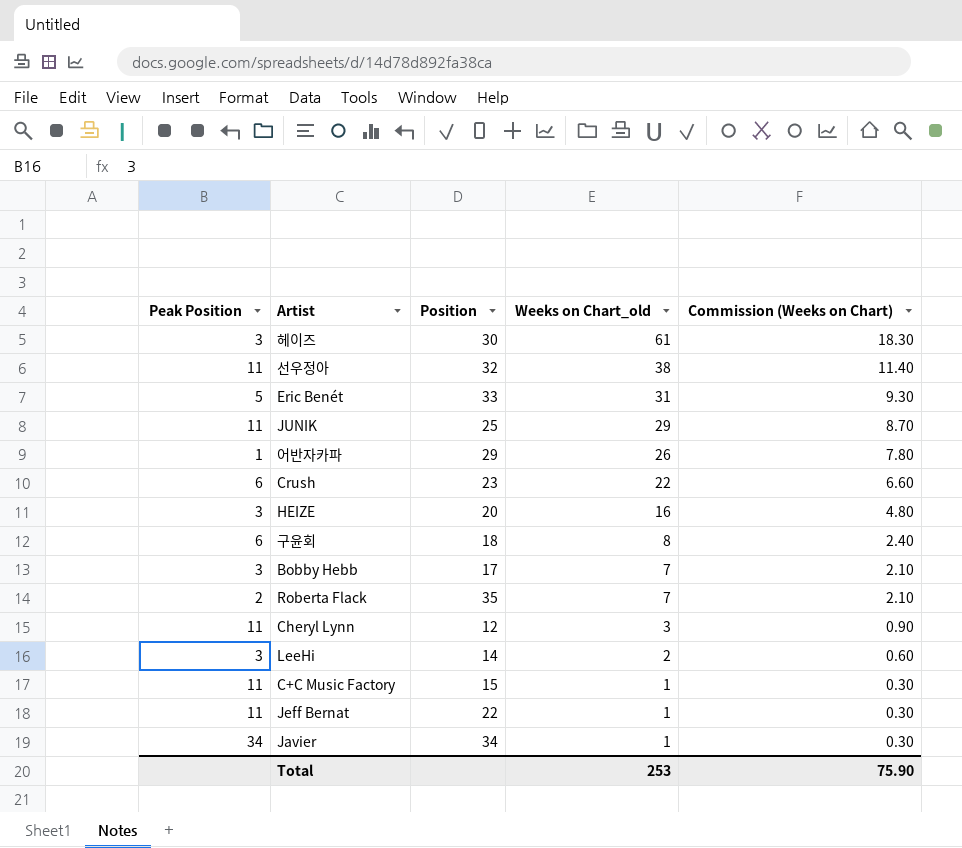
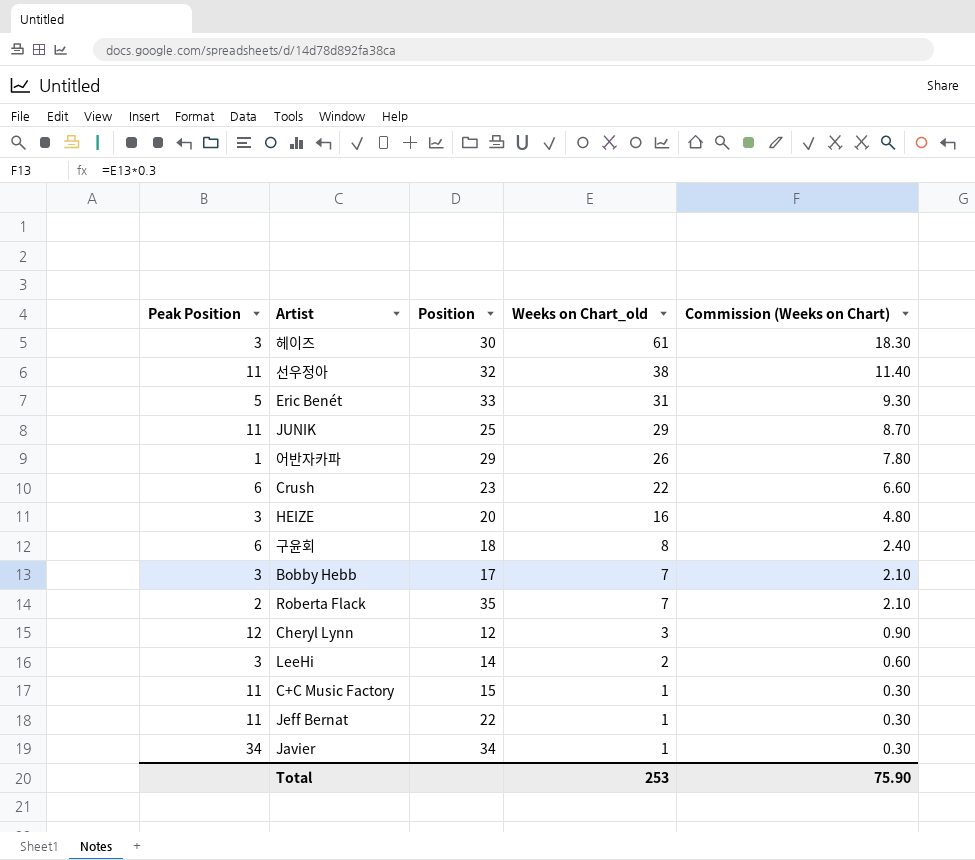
Cheryl Lynn | Peak Position: 11 -> 12

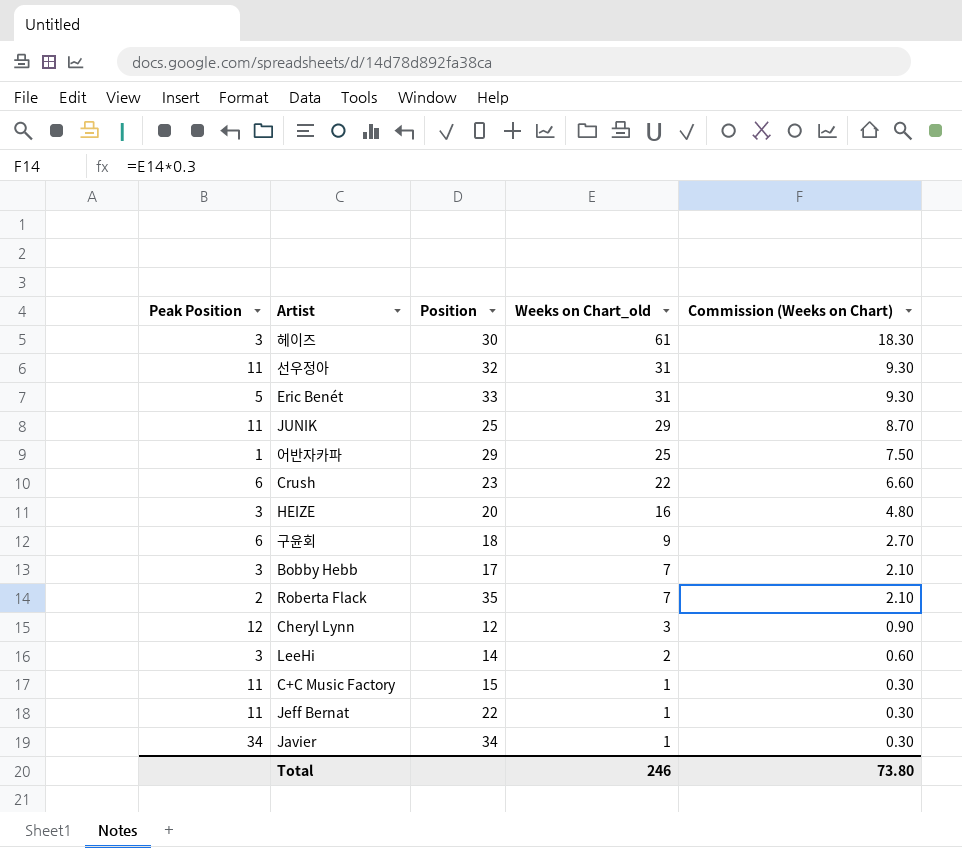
선우정아 | Weeks on Chart_old: 38 -> 31
선우정아 | Commission (Weeks on Chart): 11.40 -> 9.30
어반자카파 | Weeks on Chart_old: 26 -> 25
어반자카파 | Commission (Weeks on Chart): 7.80 -> 7.50
구윤회 | Weeks on Chart_old: 8 -> 9
구윤회 | Commission (Weeks on Chart): 2.40 -> 2.70
Total | Weeks on Chart_old: 253 -> 246
Total | Commission (Weeks on Chart): 75.90 -> 73.80

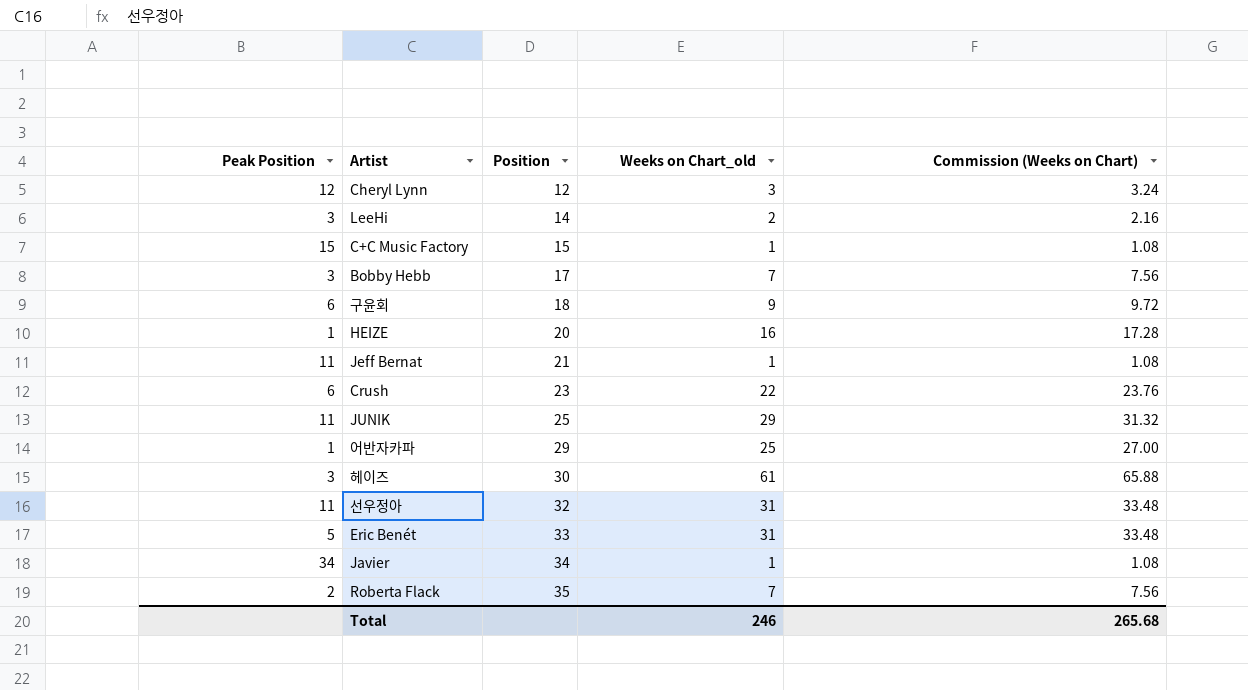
row order: Weeks on Chart_old descending -> Position ascending
column Commission (Weeks on Chart) | formula: [Weeks on Chart_old] * 0.3 -> [Weeks on Chart_old] * 1.08
C+C Music Factory | Peak Position: 11 -> 15
HEIZE | Peak Position: 3 -> 1
Jeff Bernat | Position: 22 -> 21
Total | Commission (Weeks on Chart): 73.80 -> 265.68

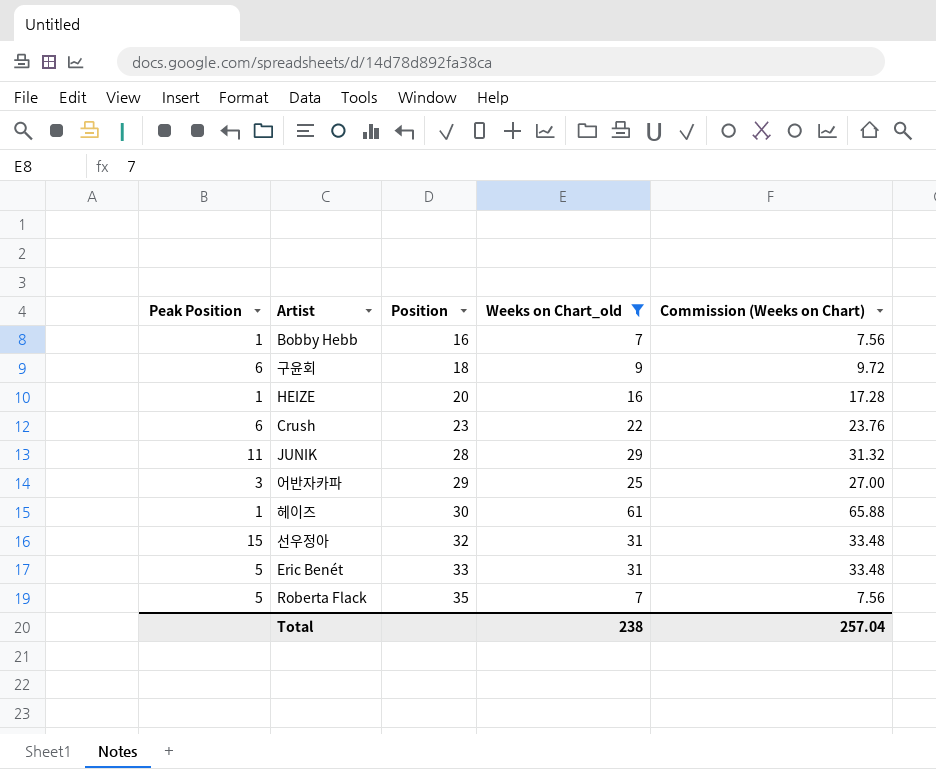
filter: none -> Weeks on Chart_old >= 7
Bobby Hebb | Peak Position: 3 -> 1
Bobby Hebb | Position: 17 -> 16
JUNIK | Position: 25 -> 28
어반자카파 | Peak Position: 1 -> 3
헤이즈 | Peak Position: 3 -> 1
선우정아 | Peak Position: 11 -> 15
Roberta Flack | Peak Position: 2 -> 5
Total | Weeks on Chart_old: 246 -> 238
Total | Commission (Weeks on Chart): 265.68 -> 257.04

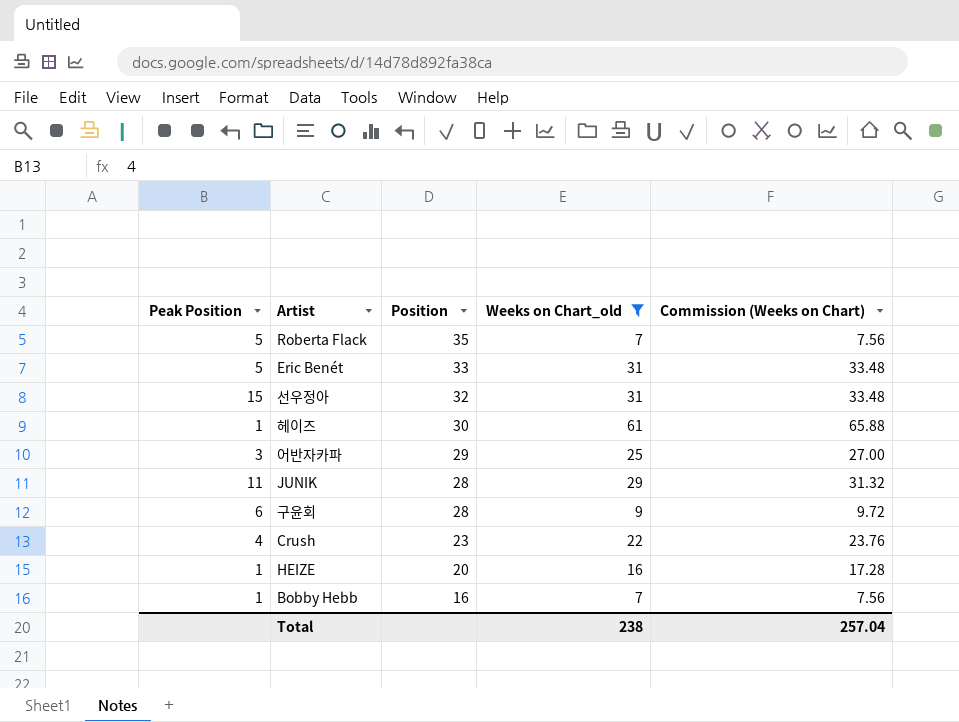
row order: Position ascending -> Position descending
구윤회 | Position: 18 -> 28
Crush | Peak Position: 6 -> 4

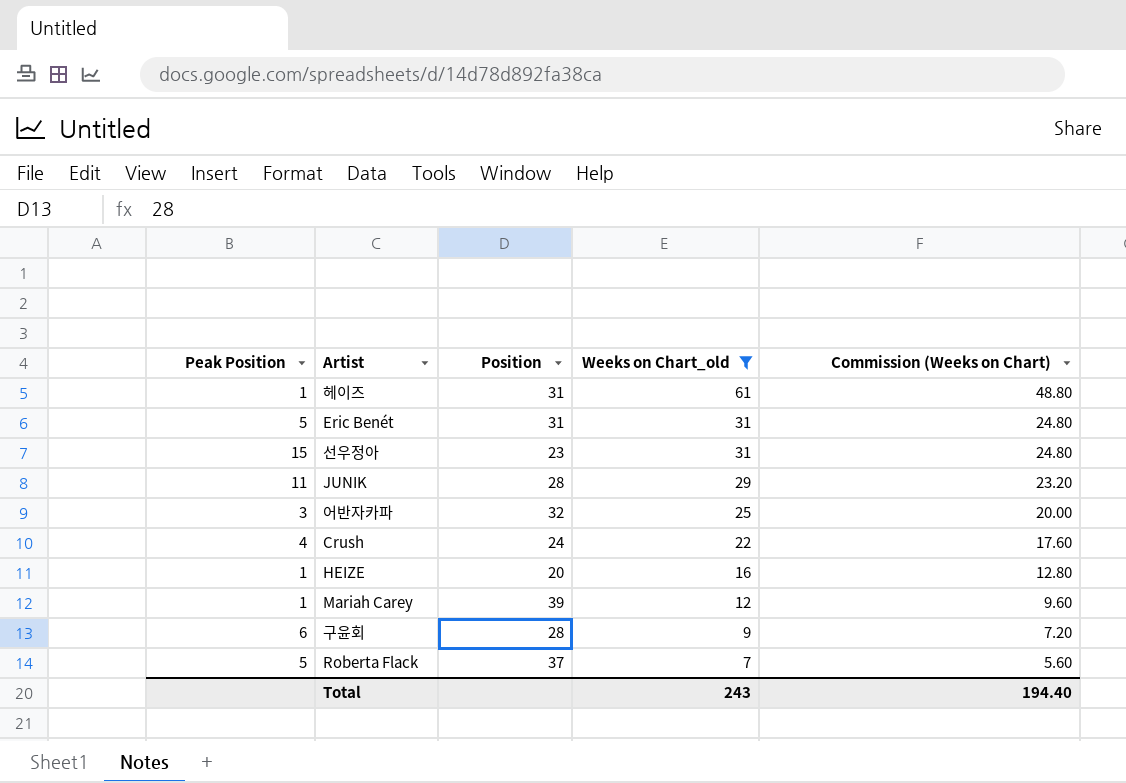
row order: Position descending -> Weeks on Chart_old descending
column Commission (Weeks on Chart) | formula: [Weeks on Chart_old] * 1.08 -> [Weeks on Chart_old] * 0.8
row Bobby Hebb: 1 | 16 | 7 | 7.56 -> none
헤이즈 | Position: 30 -> 31
Eric Benét | Position: 33 -> 31
선우정아 | Position: 32 -> 23
어반자카파 | Position: 29 -> 32
Crush | Position: 23 -> 24
row Mariah Carey: none -> 1 | 39 | 12 | 9.60
Roberta Flack | Position: 35 -> 37
Total | Weeks on Chart_old: 238 -> 243
Total | Commission (Weeks on Chart): 257.04 -> 194.40

